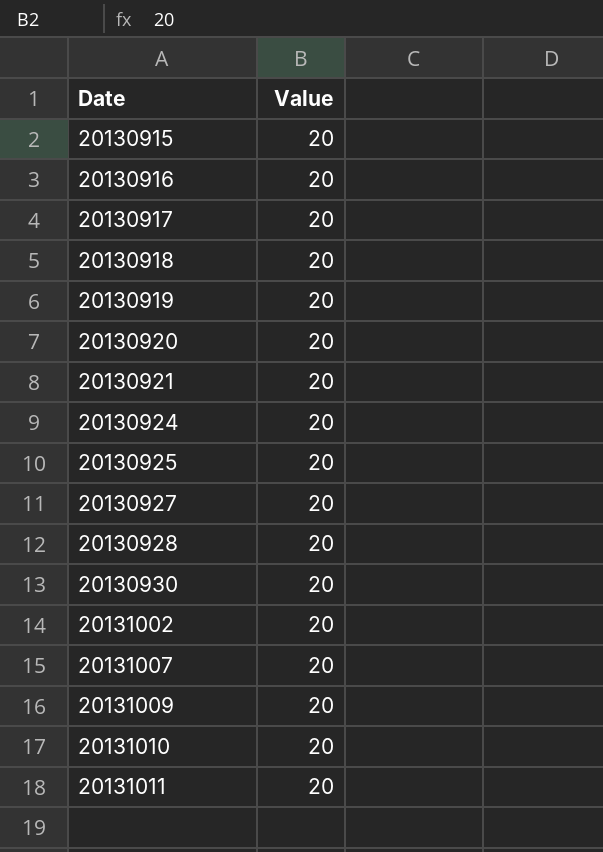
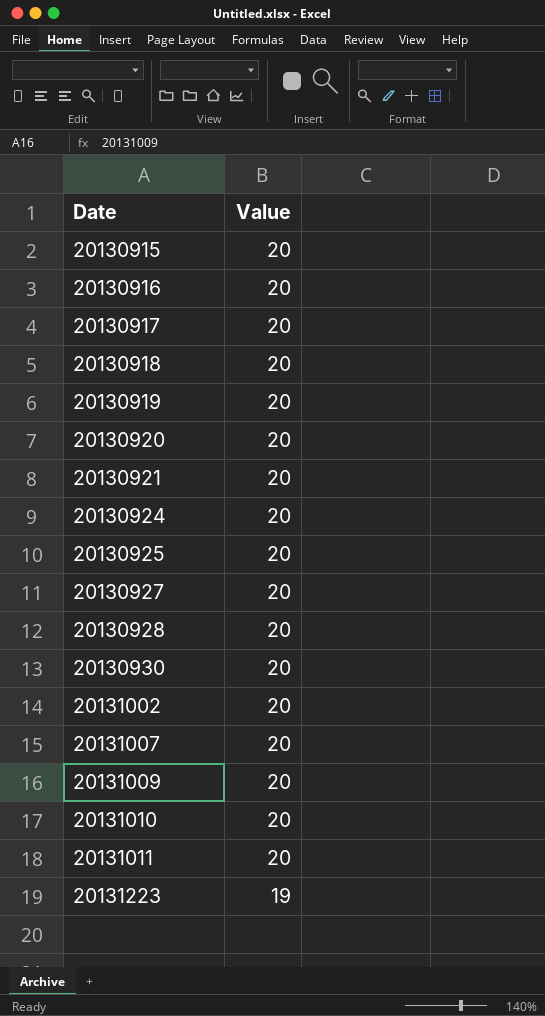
row 20131223: none -> 19

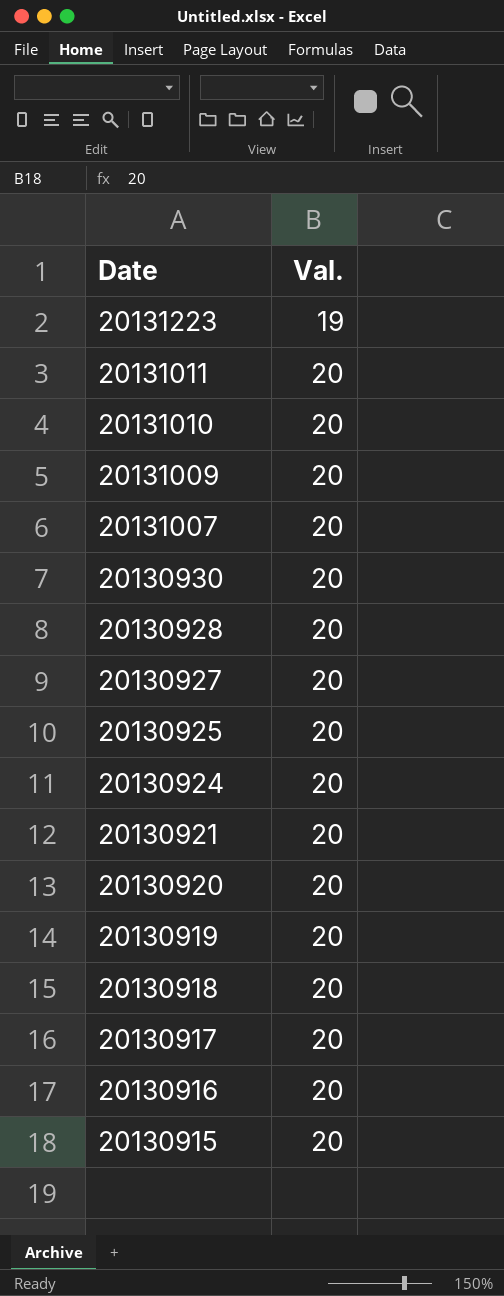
row order: Date ascending -> Date descending
column name: Value -> Val.
row 20131002: 20 -> none

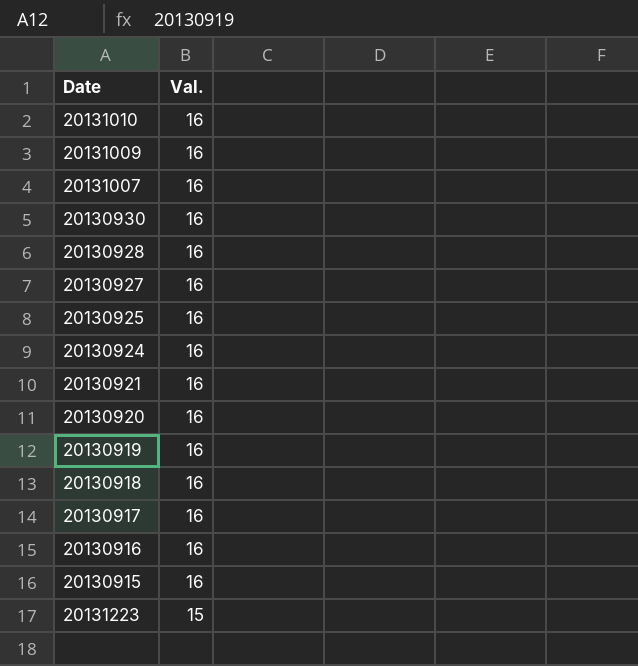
row order: Date descending -> Val. descending
row 20131011: 20 -> none
20131010 | Val.: 20 -> 16
20131009 | Val.: 20 -> 16
20131007 | Val.: 20 -> 16
20130930 | Val.: 20 -> 16
20130928 | Val.: 20 -> 16
20130927 | Val.: 20 -> 16
20130925 | Val.: 20 -> 16
20130924 | Val.: 20 -> 16
20130921 | Val.: 20 -> 16
20130920 | Val.: 20 -> 16
20130919 | Val.: 20 -> 16
20130918 | Val.: 20 -> 16
20130917 | Val.: 20 -> 16
20130916 | Val.: 20 -> 16
20130915 | Val.: 20 -> 16
20131223 | Val.: 19 -> 15

